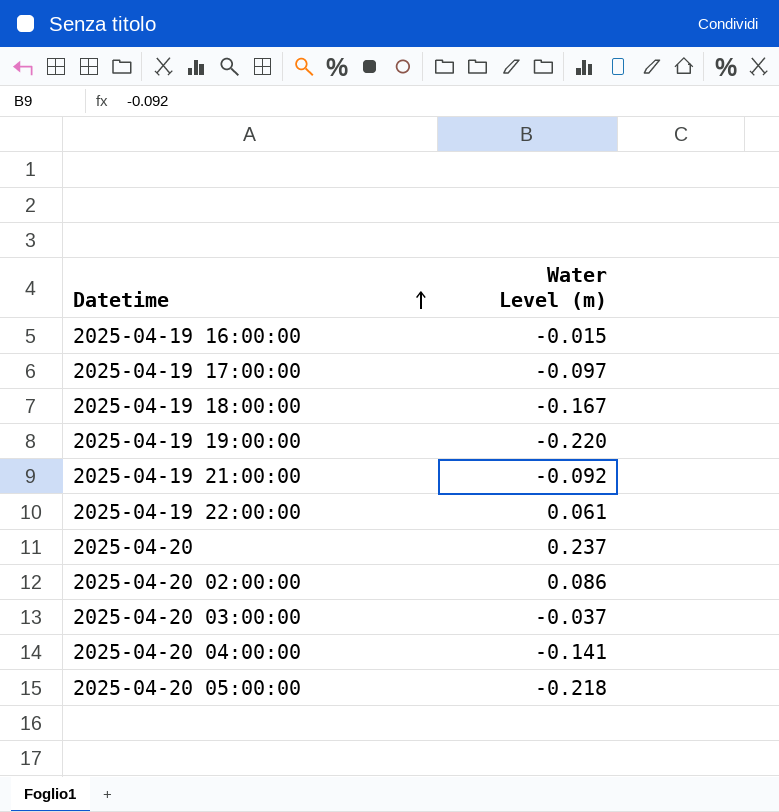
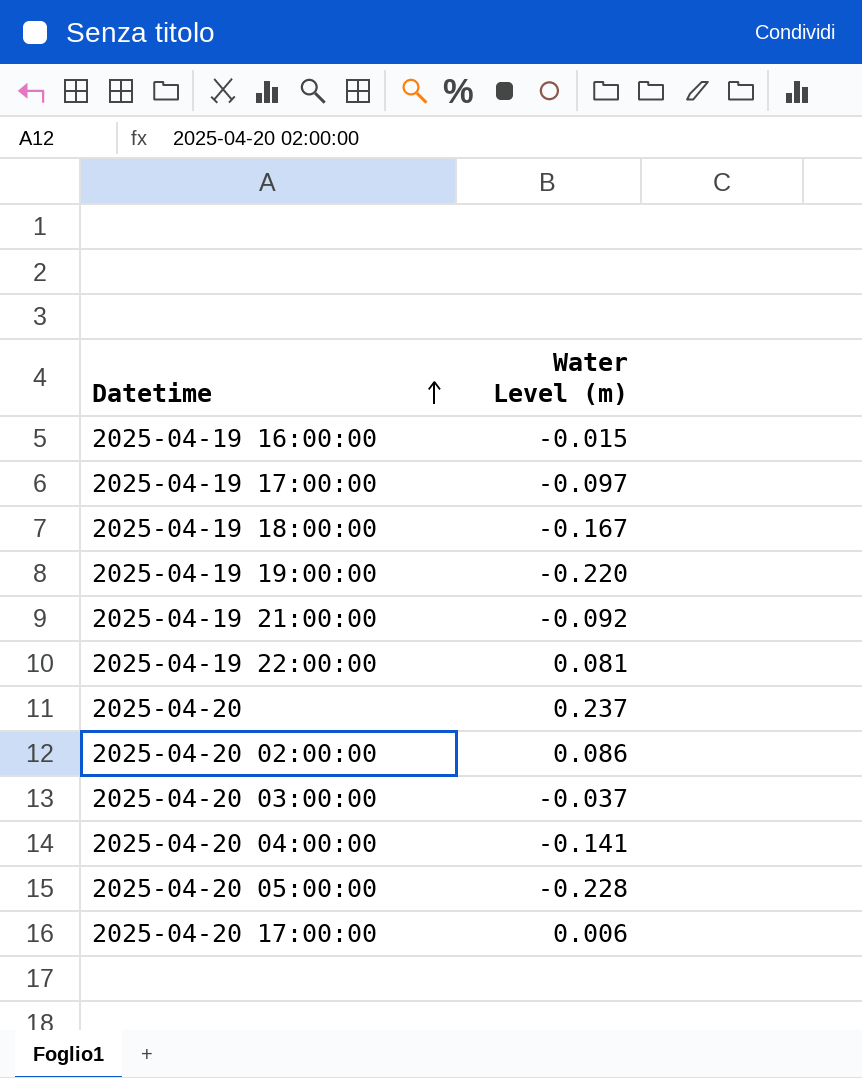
2025-04-19 22:00:00 | Water Level (m): 0.061 -> 0.081
2025-04-20 05:00:00 | Water Level (m): -0.218 -> -0.228
row 2025-04-20 17:00:00: none -> 0.006

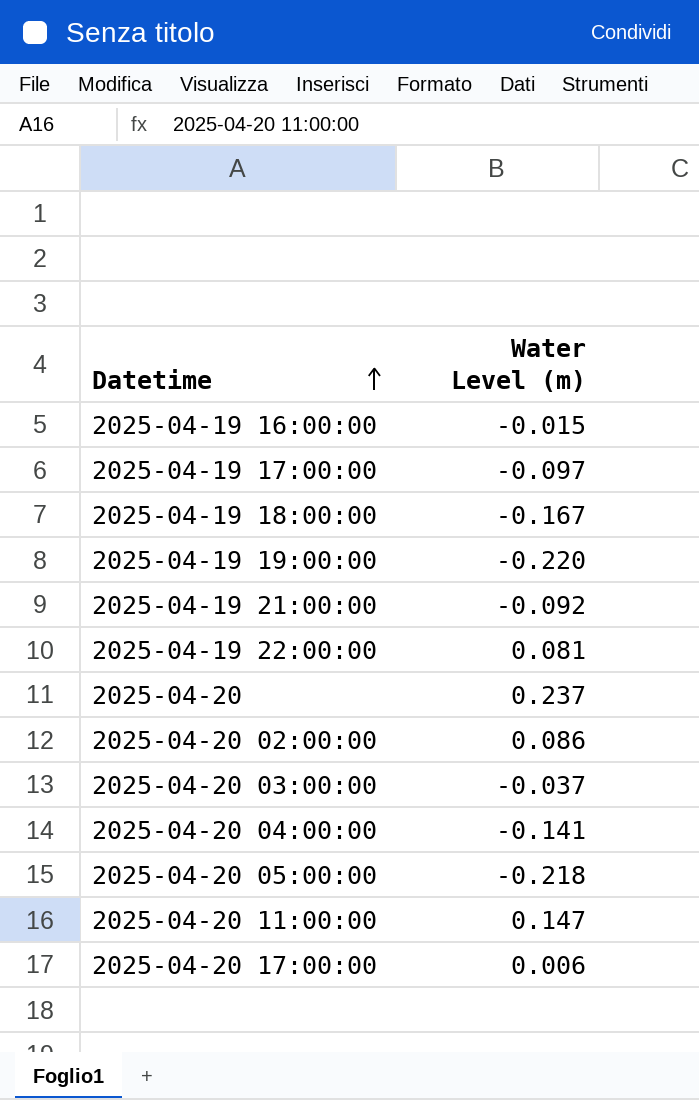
2025-04-20 05:00:00 | Water Level (m): -0.228 -> -0.218
row 2025-04-20 11:00:00: none -> 0.147

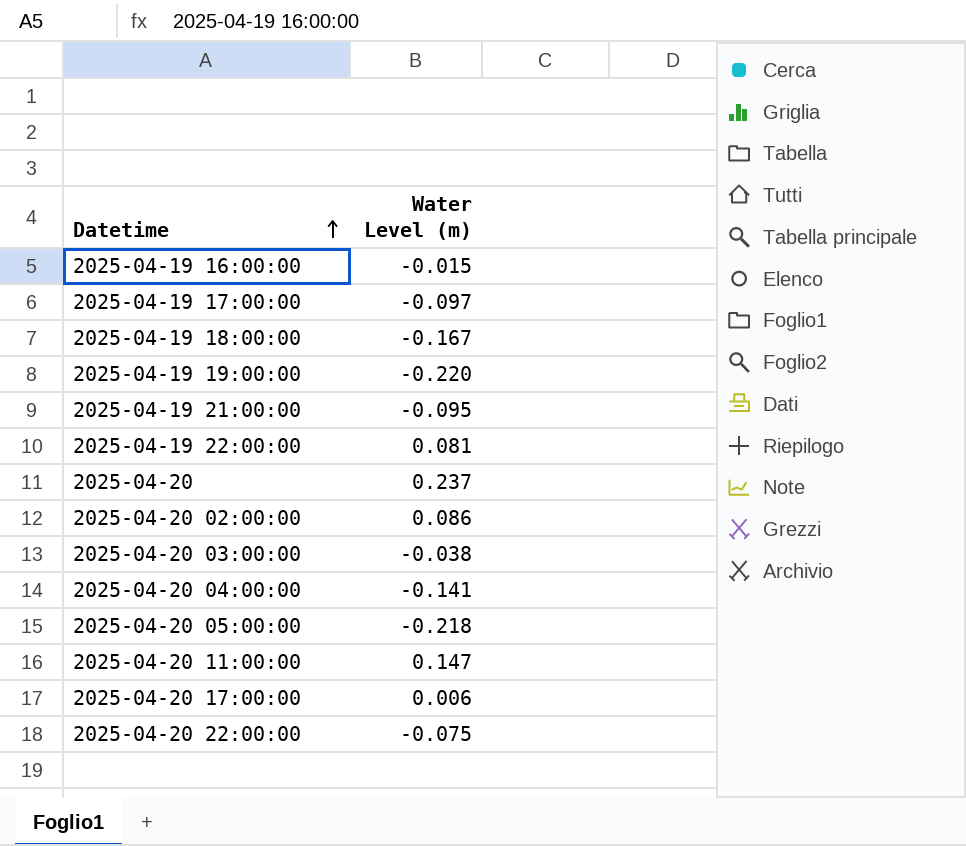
2025-04-19 21:00:00 | Water Level (m): -0.092 -> -0.095
2025-04-20 03:00:00 | Water Level (m): -0.037 -> -0.038
row 2025-04-20 22:00:00: none -> -0.075

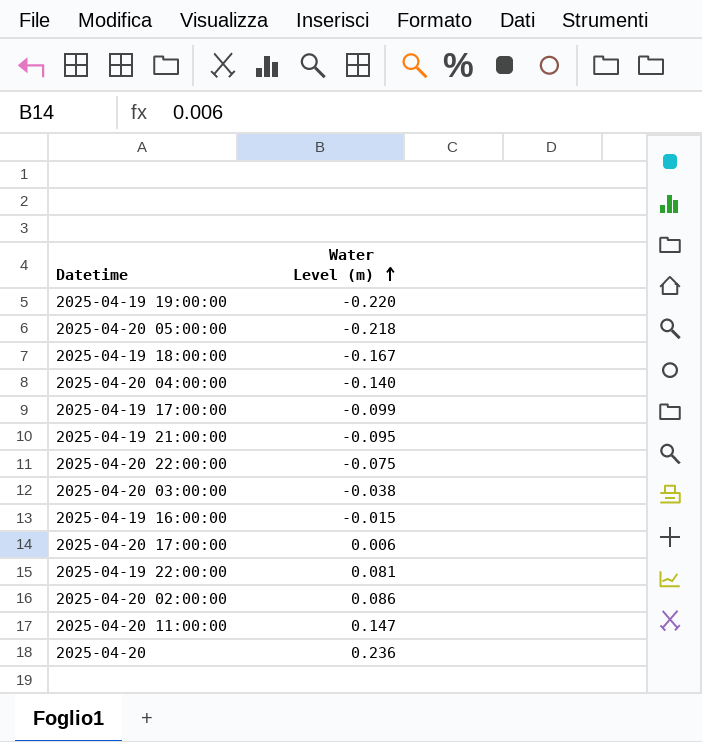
row order: Datetime ascending -> Water Level (m) ascending
2025-04-20 04:00:00 | Water Level (m): -0.141 -> -0.140
2025-04-19 17:00:00 | Water Level (m): -0.097 -> -0.099
2025-04-20 | Water Level (m): 0.237 -> 0.236

